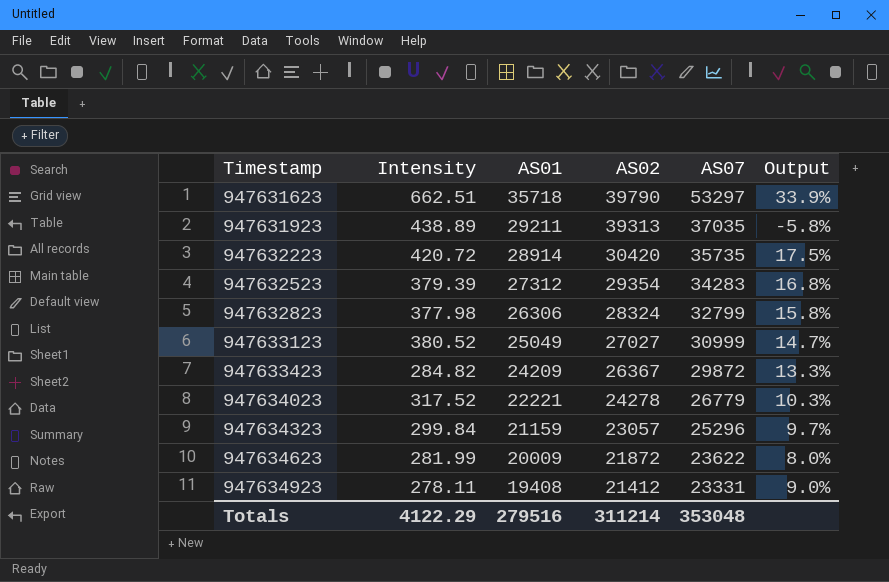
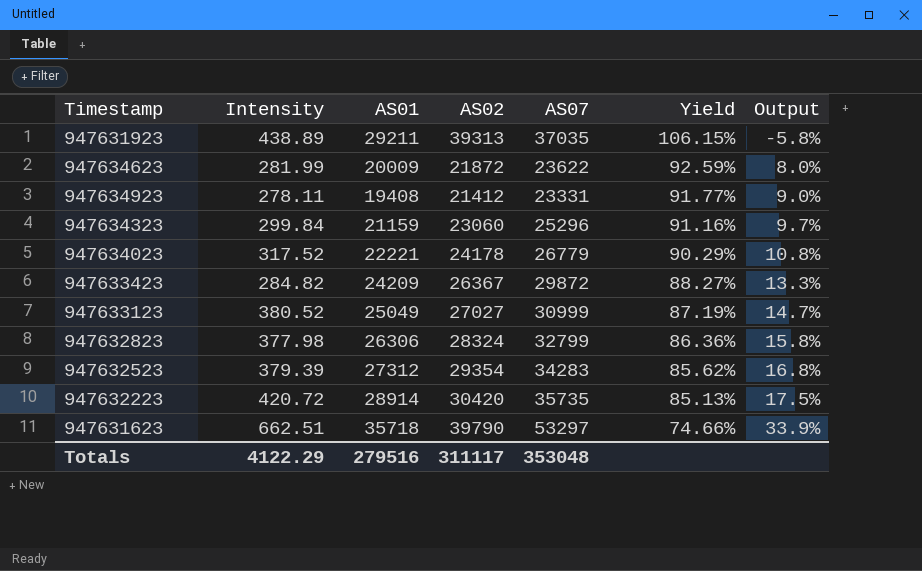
row order: Timestamp ascending -> Yield descending
column Yield | formula: none -> [AS02] / [AS07]
947634323 | AS02: 23057 -> 23060
947634023 | AS02: 24278 -> 24178
947634023 | Output: 10.3% -> 10.8%
Totals | AS02: 311214 -> 311117

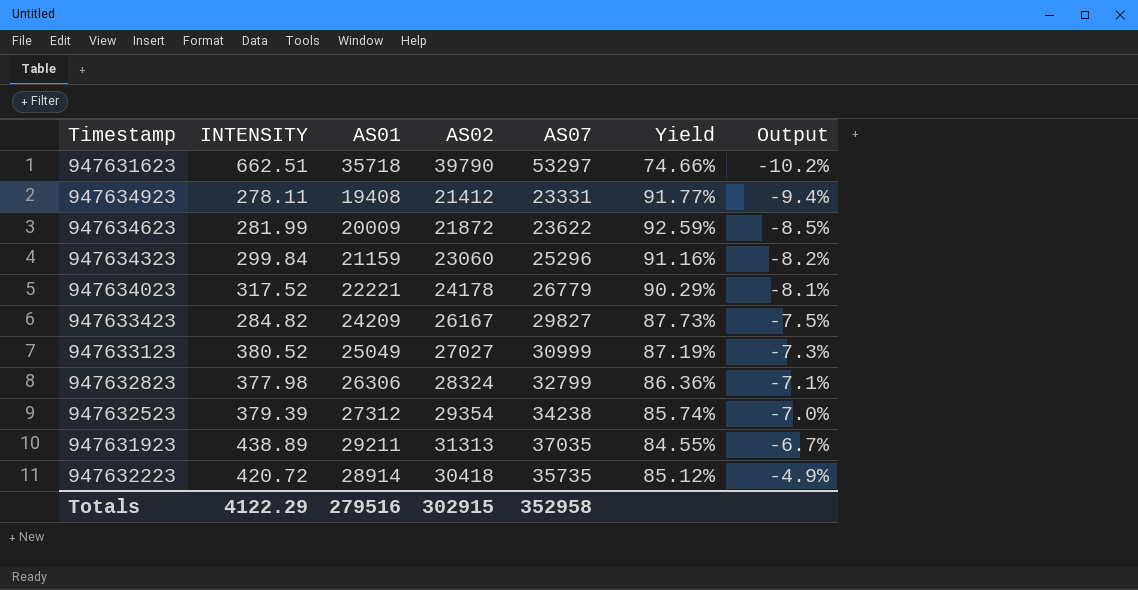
row order: Yield descending -> Output ascending
column name: Intensity -> INTENSITY
column Output | formula: ([AS07] - [AS02]) / [AS02] -> ([AS01] - [AS02]) / [AS02]
947633423 | AS02: 26367 -> 26167
947633423 | AS07: 29872 -> 29827
947633423 | Yield: 88.27% -> 87.73%
947632523 | AS07: 34283 -> 34238
947632523 | Yield: 85.62% -> 85.74%
947631923 | AS02: 39313 -> 31313
947631923 | Yield: 106.15% -> 84.55%
947632223 | AS02: 30420 -> 30418
947632223 | Yield: 85.13% -> 85.12%
Totals | AS02: 311117 -> 302915
Totals | AS07: 353048 -> 352958

